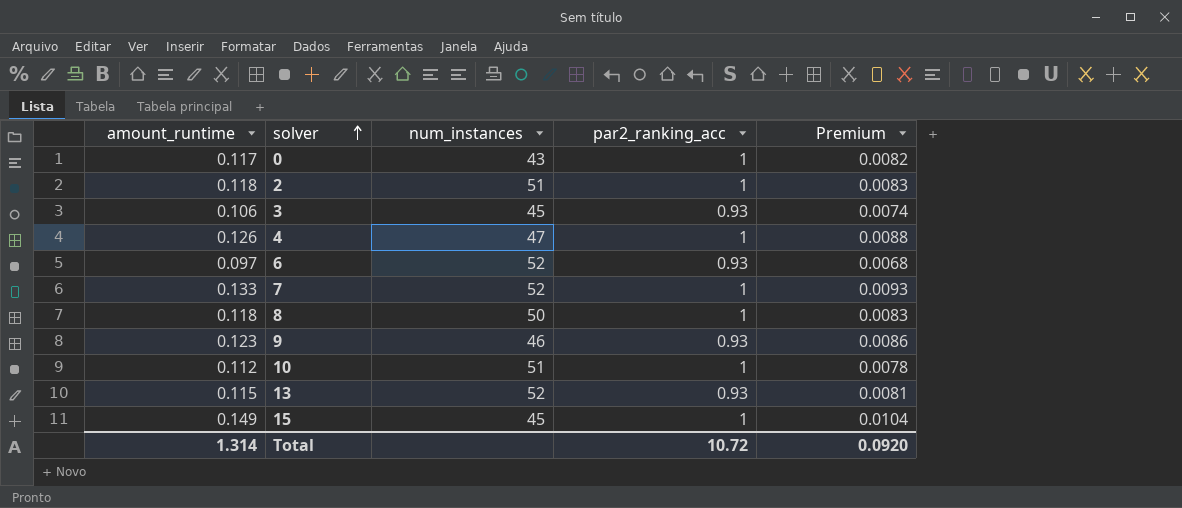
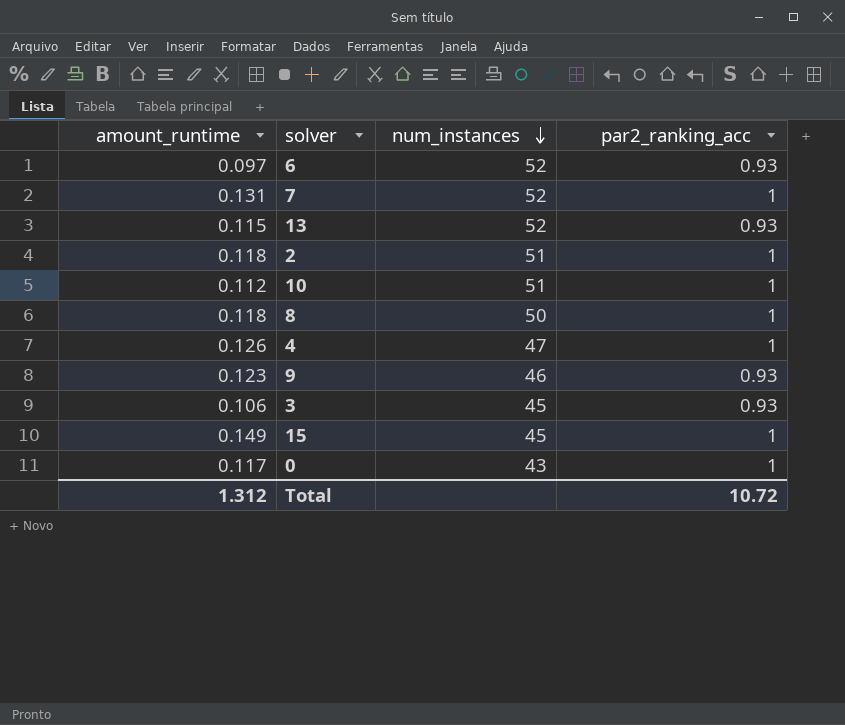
row order: solver ascending -> num_instances descending
column Premium | formula: [amount_runtime] * 0.07 -> none
7 | amount_runtime: 0.133 -> 0.131
Total | amount_runtime: 1.314 -> 1.312

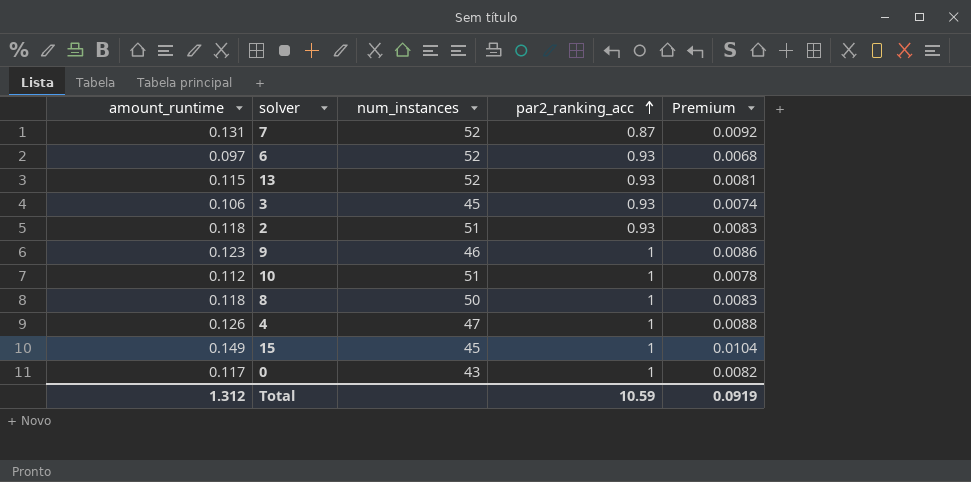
row order: num_instances descending -> par2_ranking_acc ascending
column Premium | formula: none -> [amount_runtime] * 0.07
7 | par2_ranking_acc: 1 -> 0.87
2 | par2_ranking_acc: 1 -> 0.93
9 | par2_ranking_acc: 0.93 -> 1
Total | par2_ranking_acc: 10.72 -> 10.59

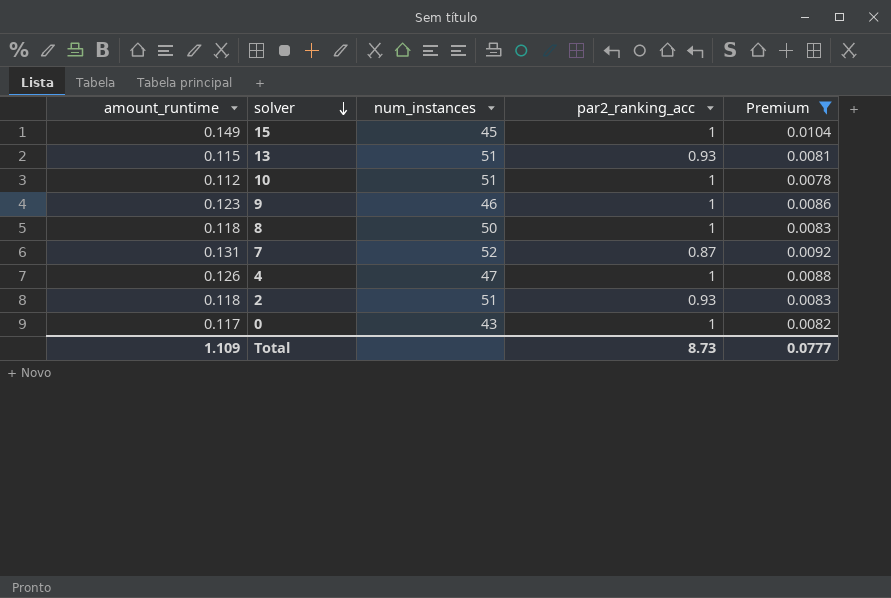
filter: none -> Premium >= 0.0078
row order: par2_ranking_acc ascending -> solver descending
13 | num_instances: 52 -> 51
Total | amount_runtime: 1.312 -> 1.109
Total | par2_ranking_acc: 10.59 -> 8.73
Total | Premium: 0.0919 -> 0.0777

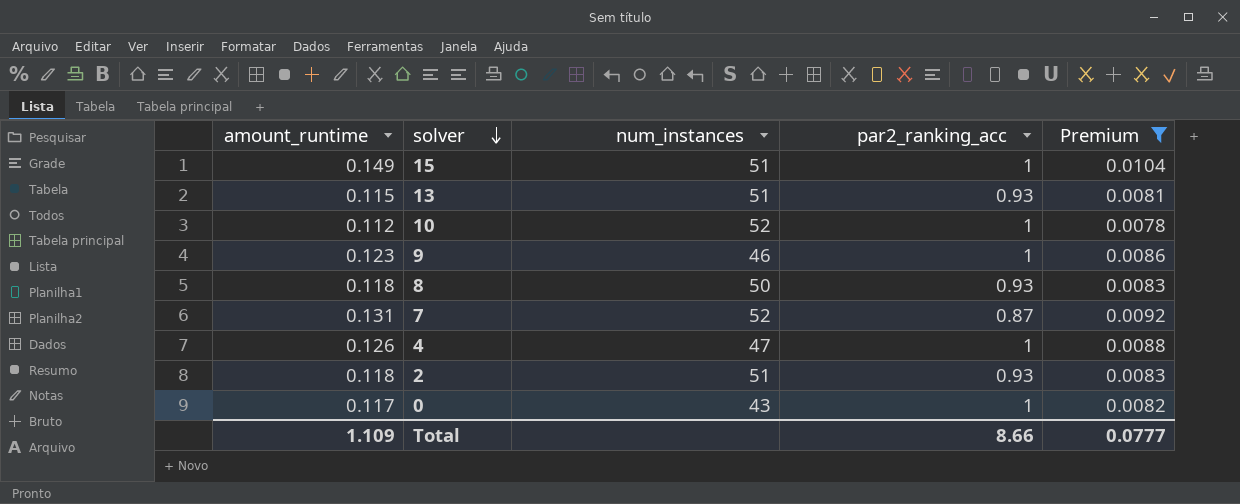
15 | num_instances: 45 -> 51
10 | num_instances: 51 -> 52
8 | par2_ranking_acc: 1 -> 0.93
Total | par2_ranking_acc: 8.73 -> 8.66

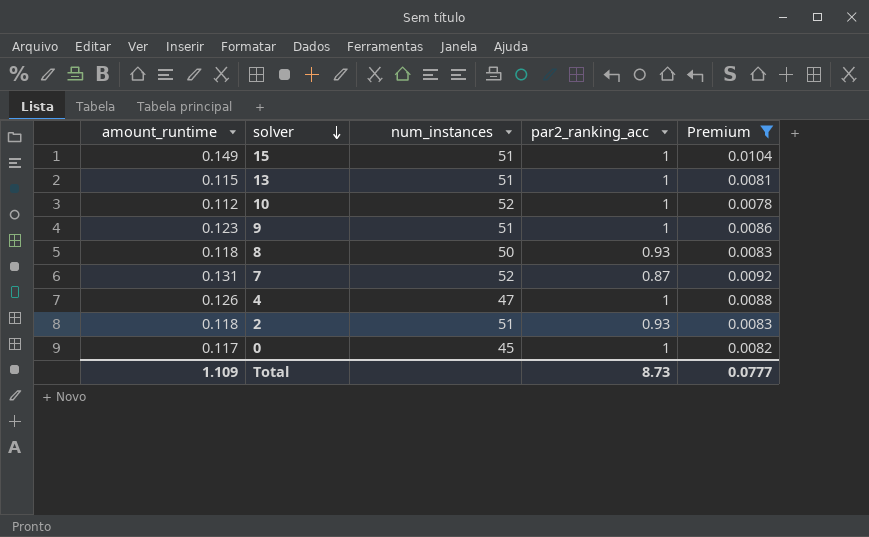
13 | par2_ranking_acc: 0.93 -> 1
9 | num_instances: 46 -> 51
0 | num_instances: 43 -> 45
Total | par2_ranking_acc: 8.66 -> 8.73

